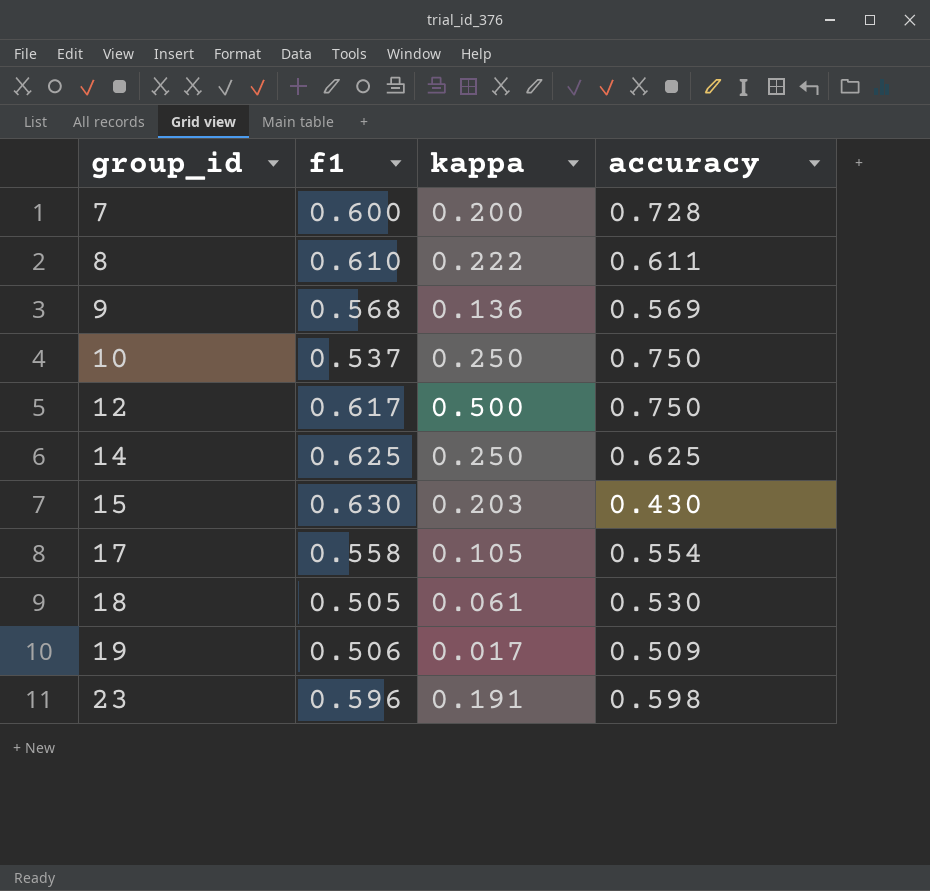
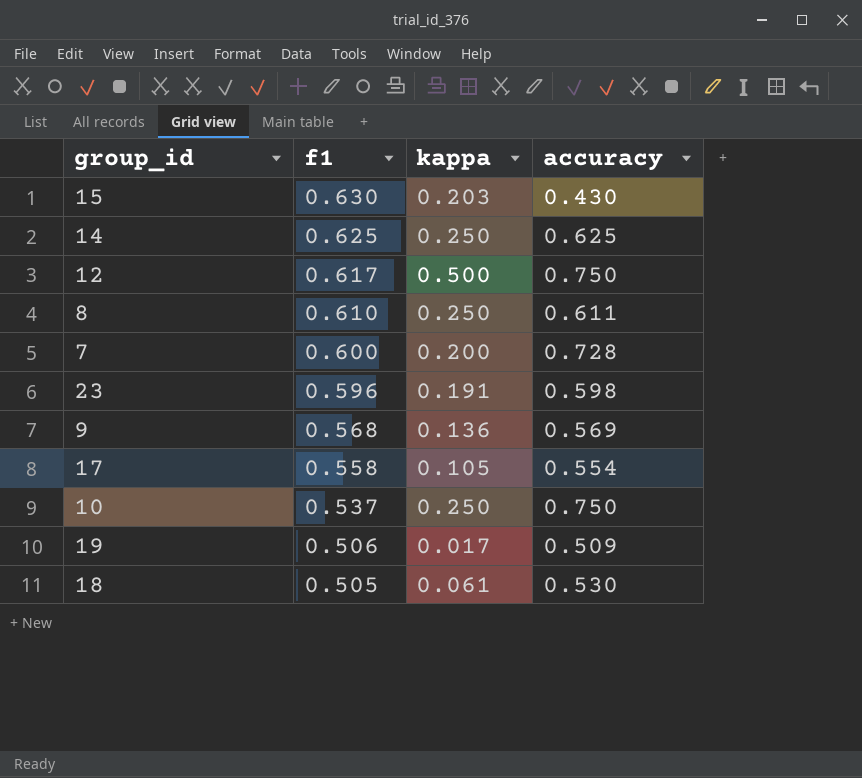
row order: group_id ascending -> f1 descending
8 | kappa: 0.222 -> 0.250

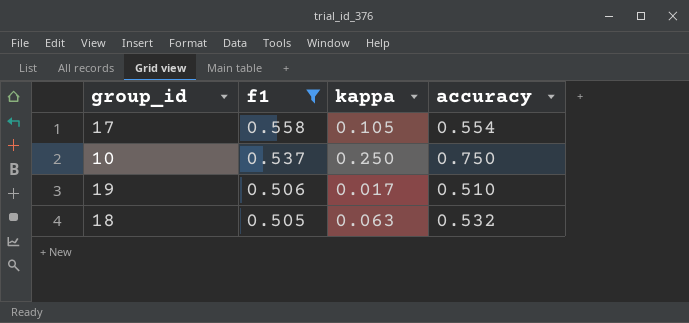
filter: none -> f1 <= 0.558
19 | accuracy: 0.509 -> 0.510
18 | kappa: 0.061 -> 0.063
18 | accuracy: 0.530 -> 0.532

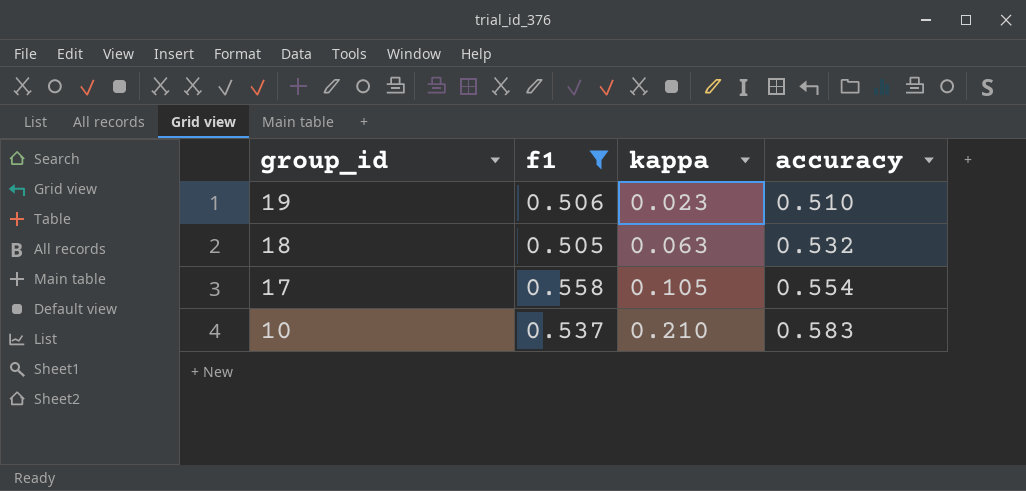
row order: f1 descending -> group_id descending
19 | kappa: 0.017 -> 0.023
10 | kappa: 0.250 -> 0.210
10 | accuracy: 0.750 -> 0.583

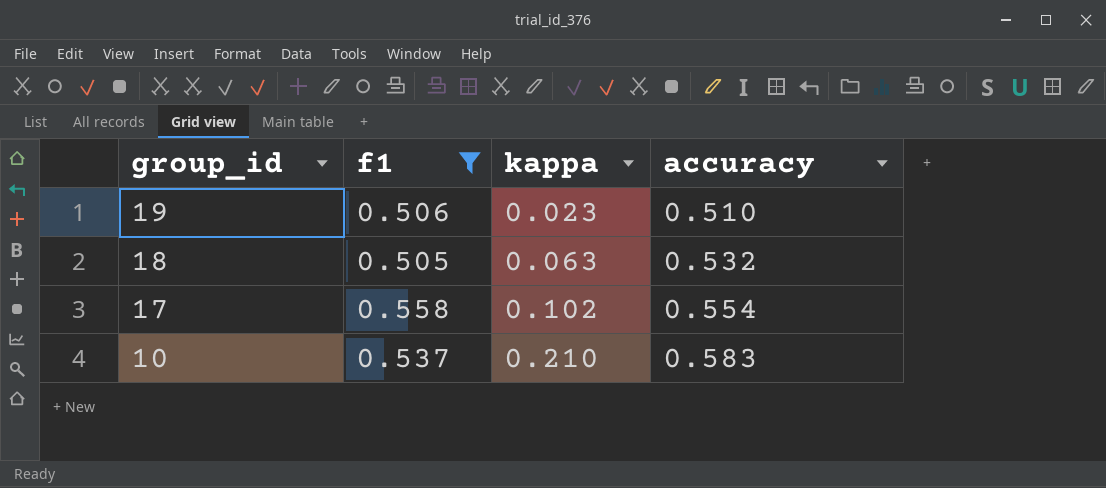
17 | kappa: 0.105 -> 0.102

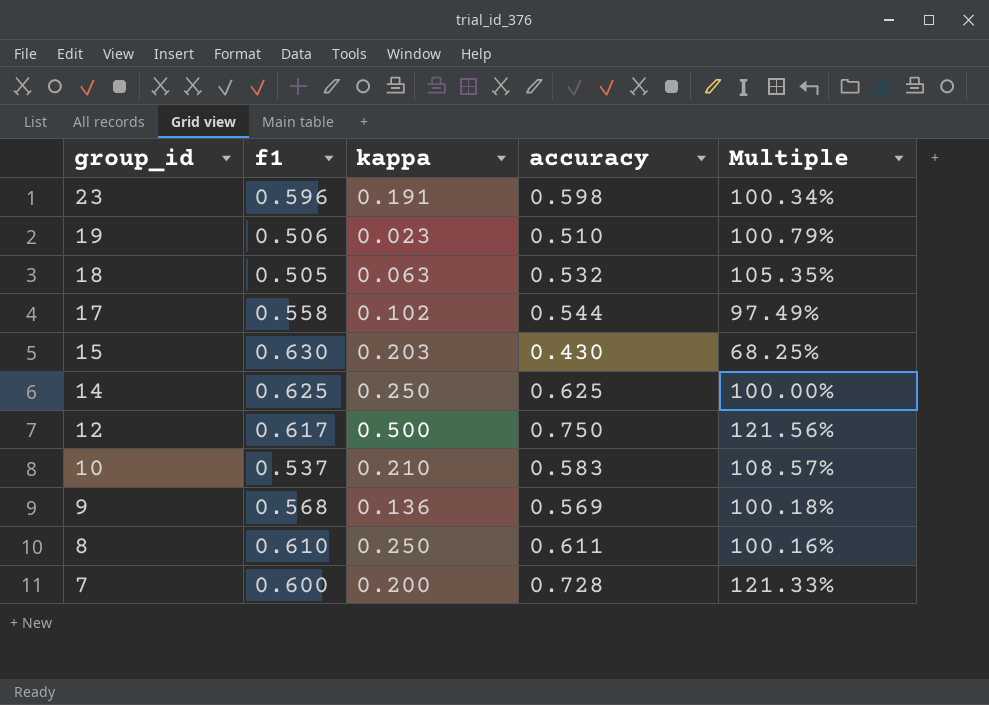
filter: f1 <= 0.558 -> none
column Multiple | formula: none -> [accuracy] / [f1]
17 | accuracy: 0.554 -> 0.544

